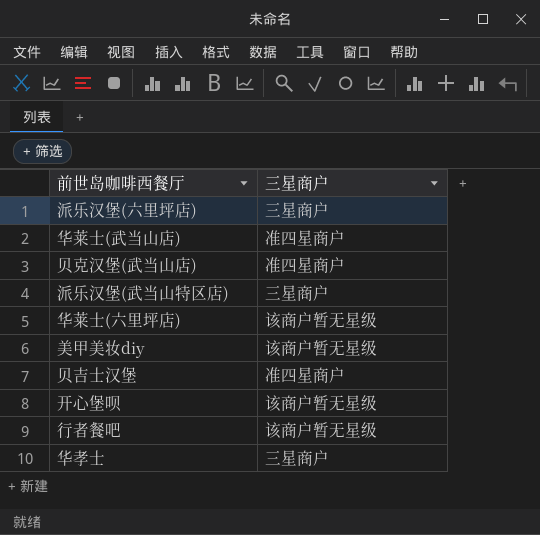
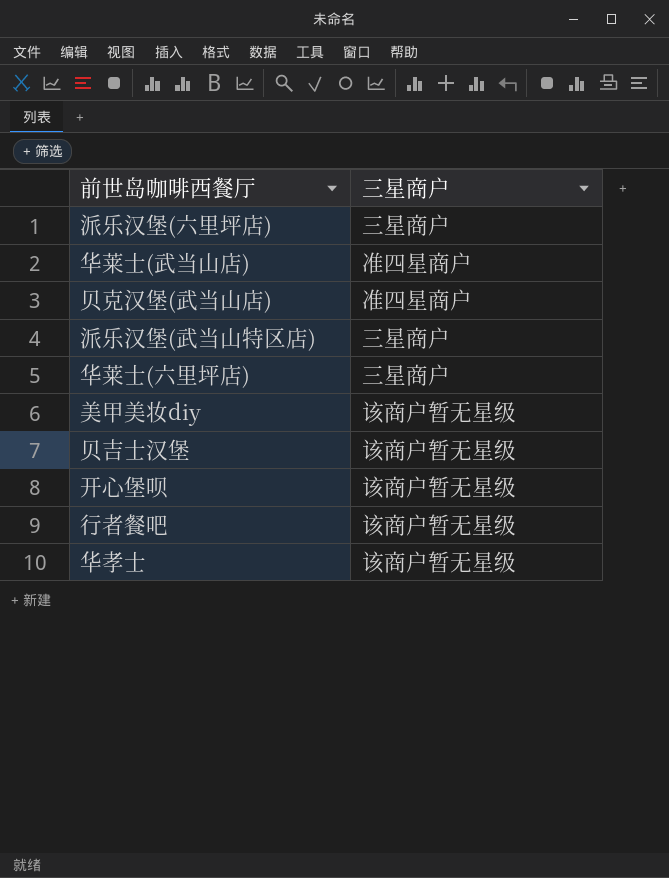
华莱士(六里坪店) | 三星商户: 该商户暂无星级 -> 三星商户
贝吉士汉堡 | 三星商户: 准四星商户 -> 该商户暂无星级
华孝士 | 三星商户: 三星商户 -> 该商户暂无星级

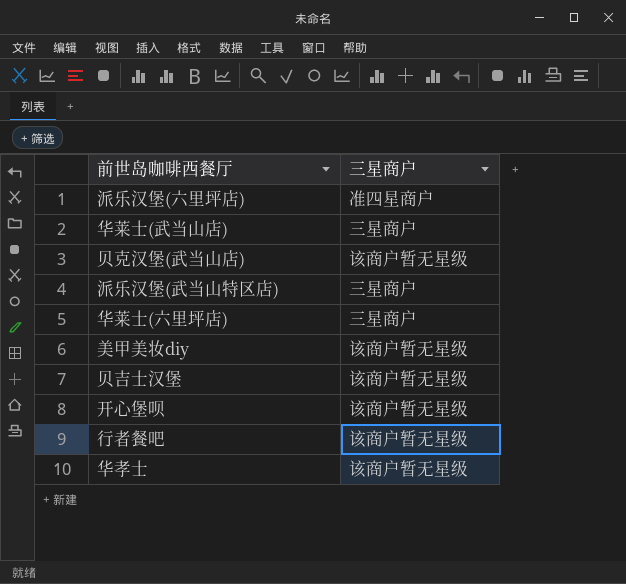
派乐汉堡(六里坪店) | 三星商户: 三星商户 -> 准四星商户
华莱士(武当山店) | 三星商户: 准四星商户 -> 三星商户
贝克汉堡(武当山店) | 三星商户: 准四星商户 -> 该商户暂无星级

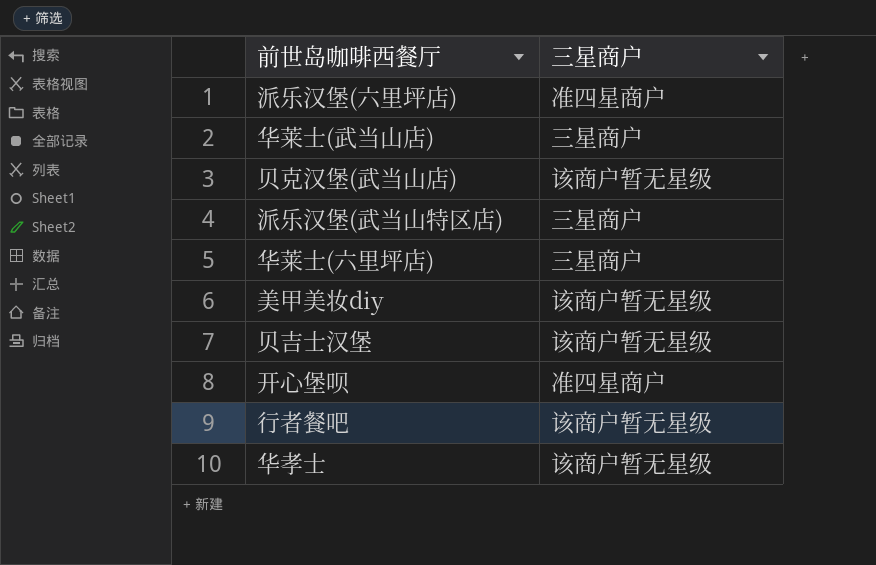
开心堡呗 | 三星商户: 该商户暂无星级 -> 准四星商户

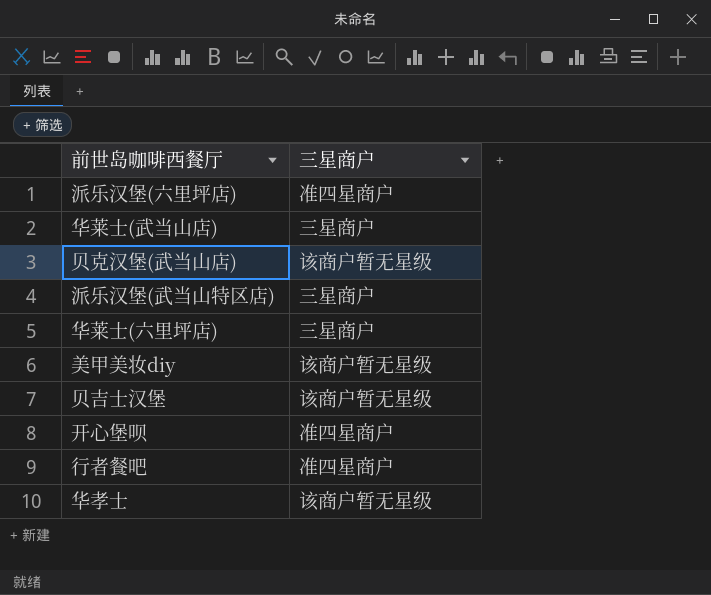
行者餐吧 | 三星商户: 该商户暂无星级 -> 准四星商户

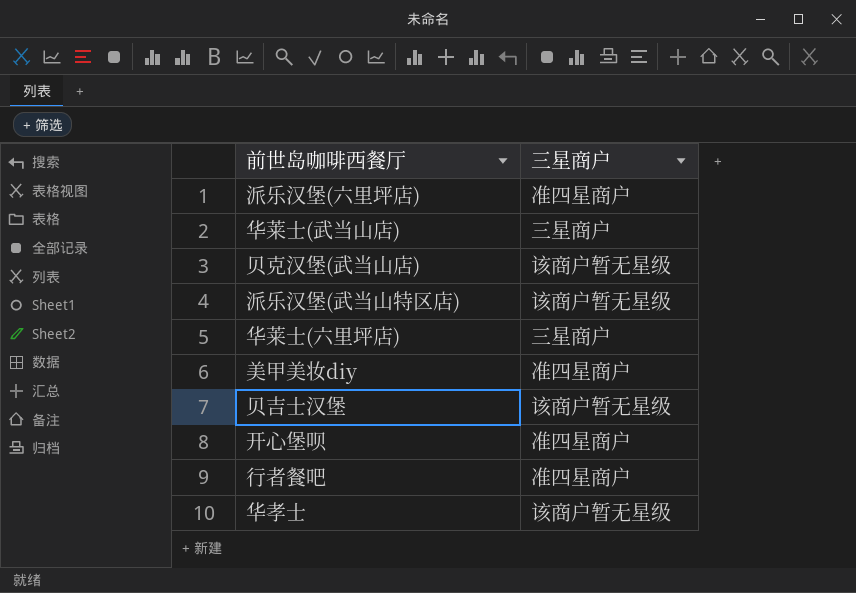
派乐汉堡(武当山特区店) | 三星商户: 三星商户 -> 该商户暂无星级
美甲美妆diy | 三星商户: 该商户暂无星级 -> 准四星商户

